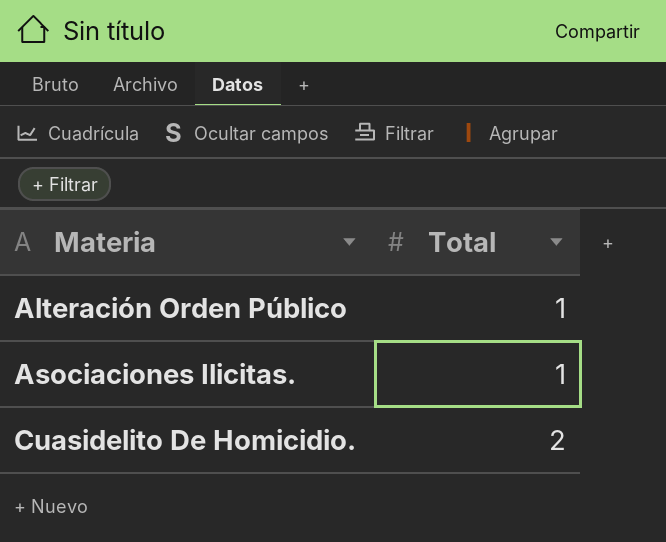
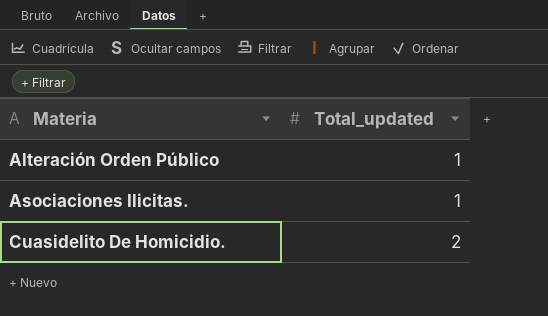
column name: Total -> Total_updated

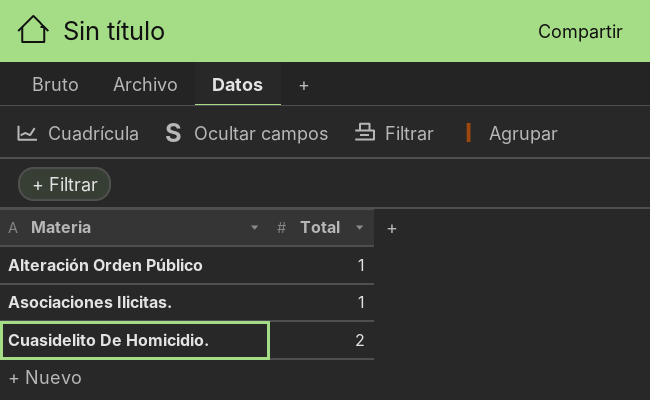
column name: Total_updated -> Total

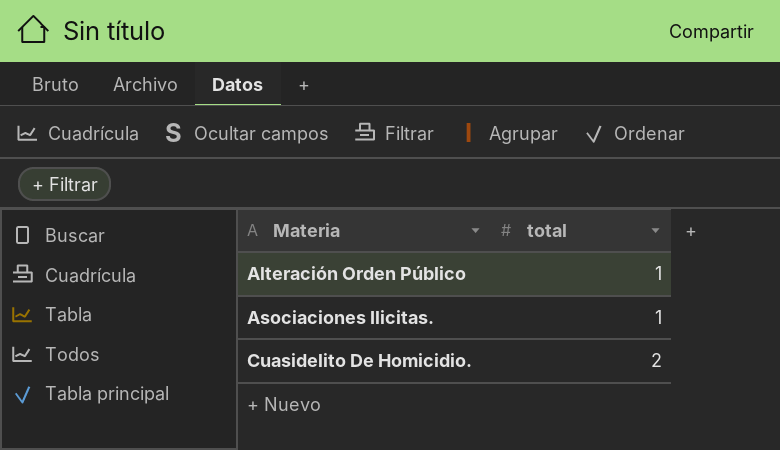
column name: Total -> total

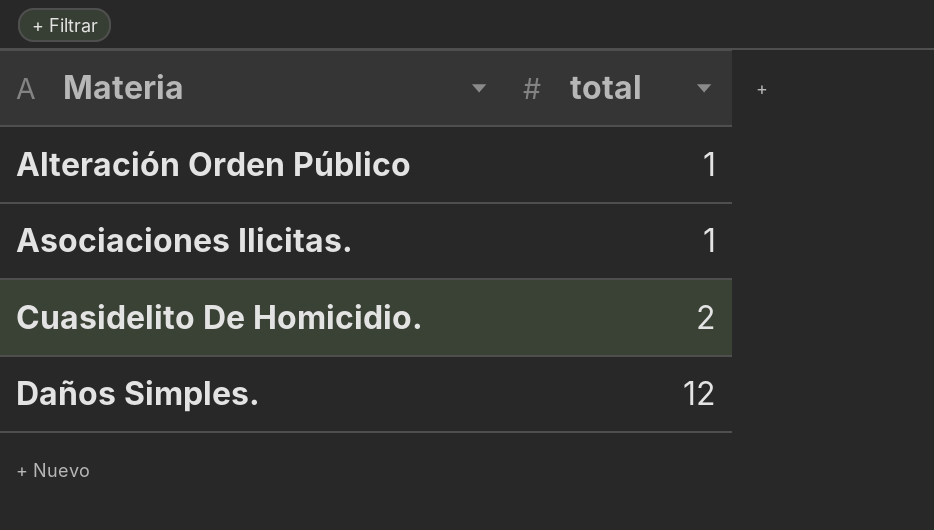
row Daños Simples.: none -> 12

